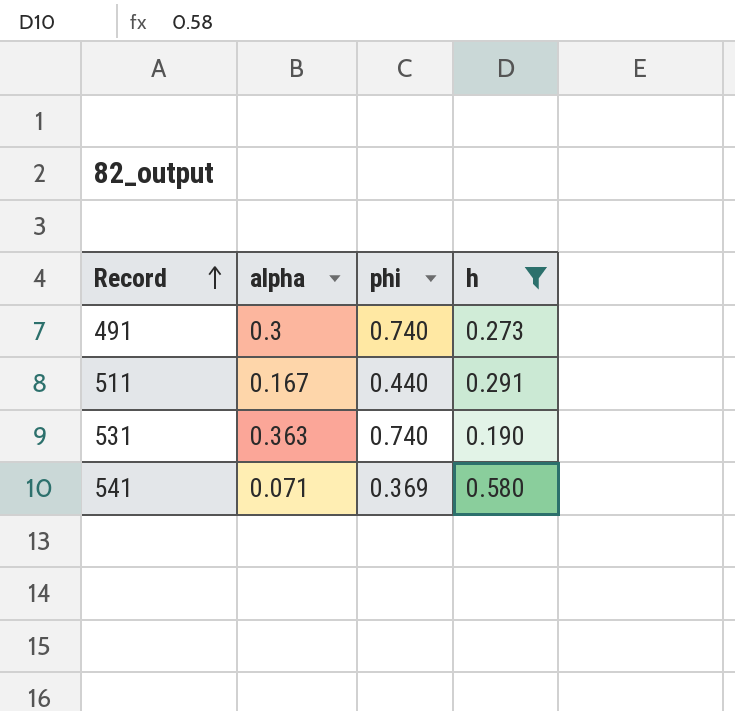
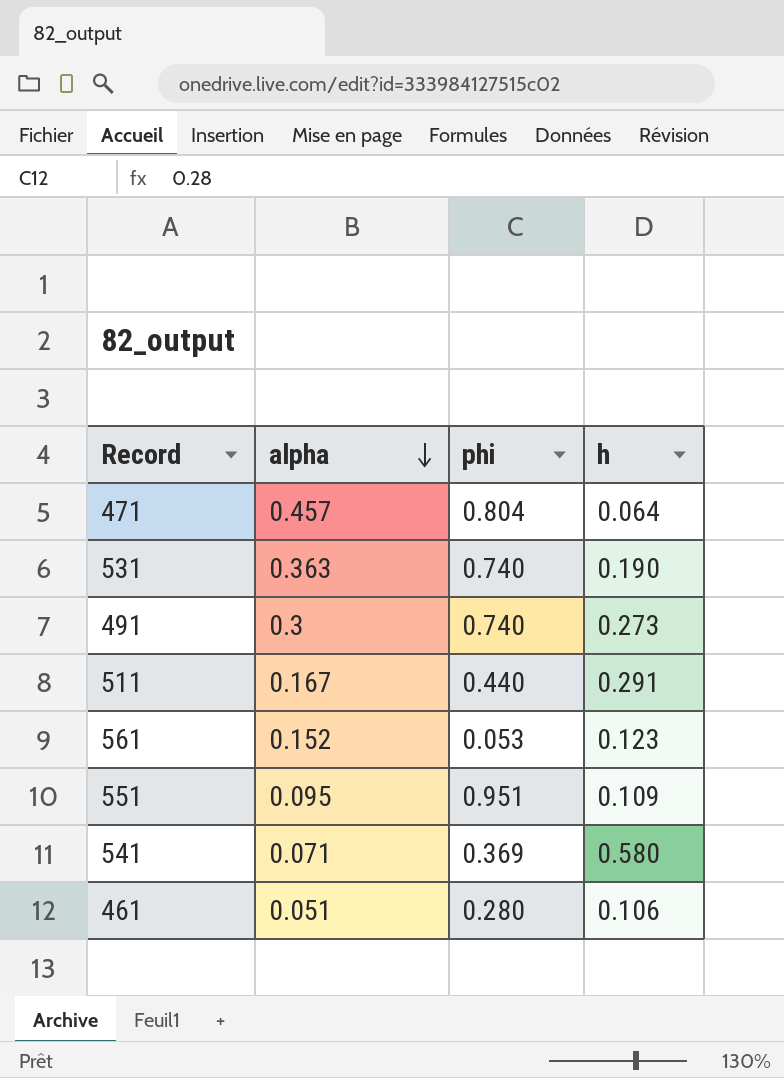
filter: h >= 0.190 -> none
row order: Record ascending -> alpha descending

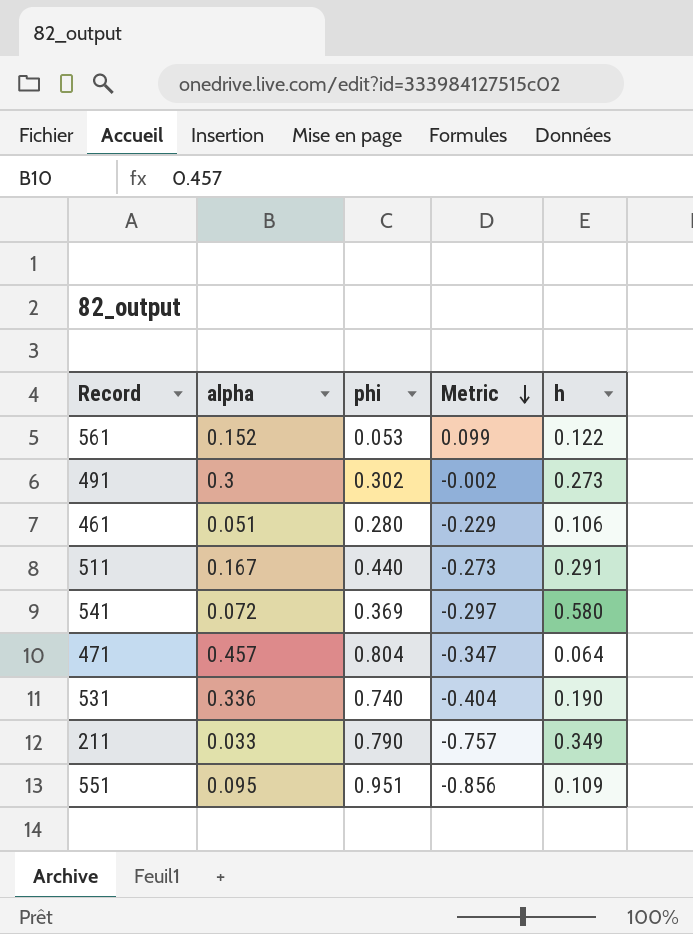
row order: alpha descending -> Metric descending
column Metric | formula: none -> [alpha] - [phi]
561 | h: 0.123 -> 0.122
491 | phi: 0.740 -> 0.302
541 | alpha: 0.071 -> 0.072
531 | alpha: 0.363 -> 0.336
row 211: none -> 0.033 | 0.790 | -0.757 | 0.349

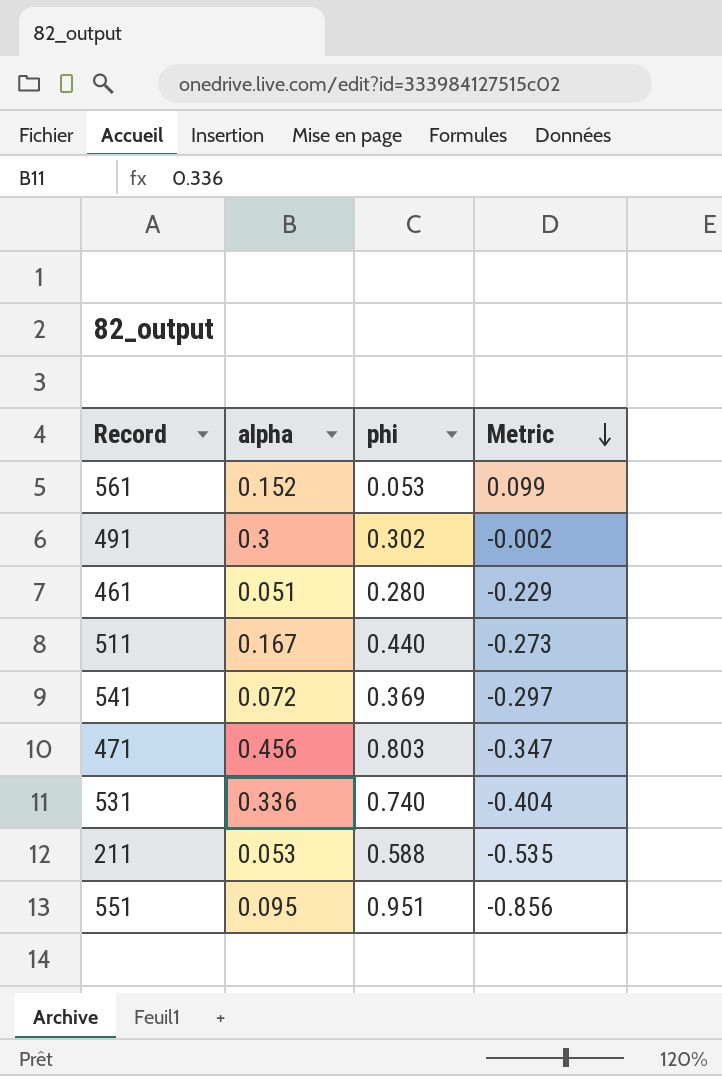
column h | position: 5 -> none
471 | alpha: 0.457 -> 0.456
471 | phi: 0.804 -> 0.803
211 | alpha: 0.033 -> 0.053
211 | phi: 0.790 -> 0.588
211 | Metric: -0.757 -> -0.535

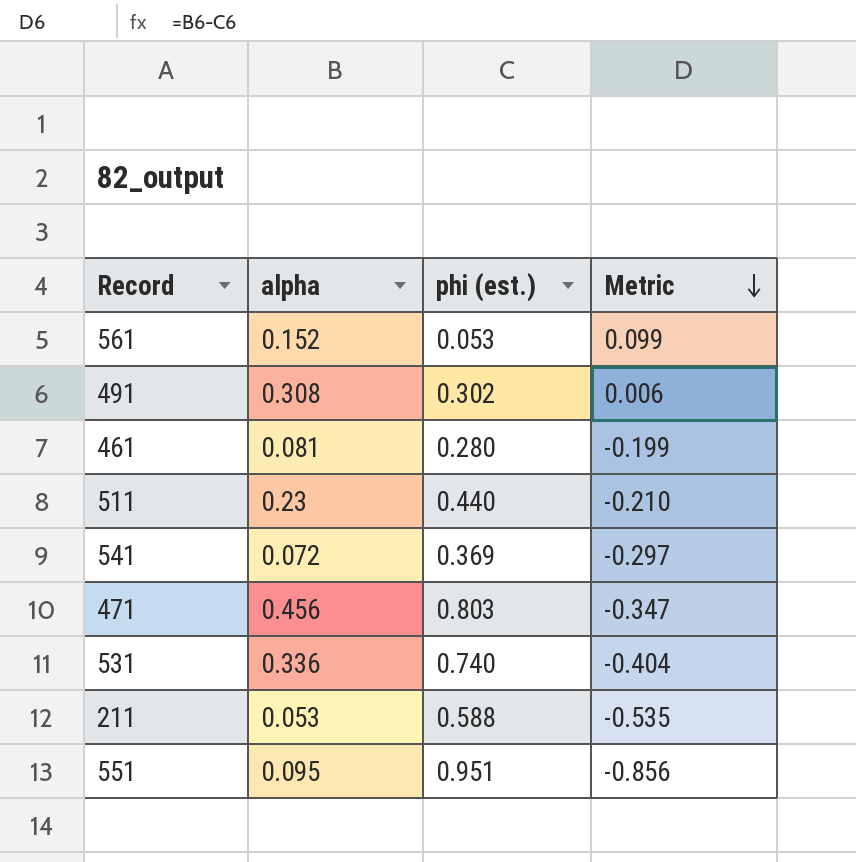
column name: phi -> phi (est.)
491 | alpha: 0.3 -> 0.308
491 | Metric: -0.002 -> 0.006
461 | alpha: 0.051 -> 0.081
461 | Metric: -0.229 -> -0.199
511 | alpha: 0.167 -> 0.23
511 | Metric: -0.273 -> -0.210

